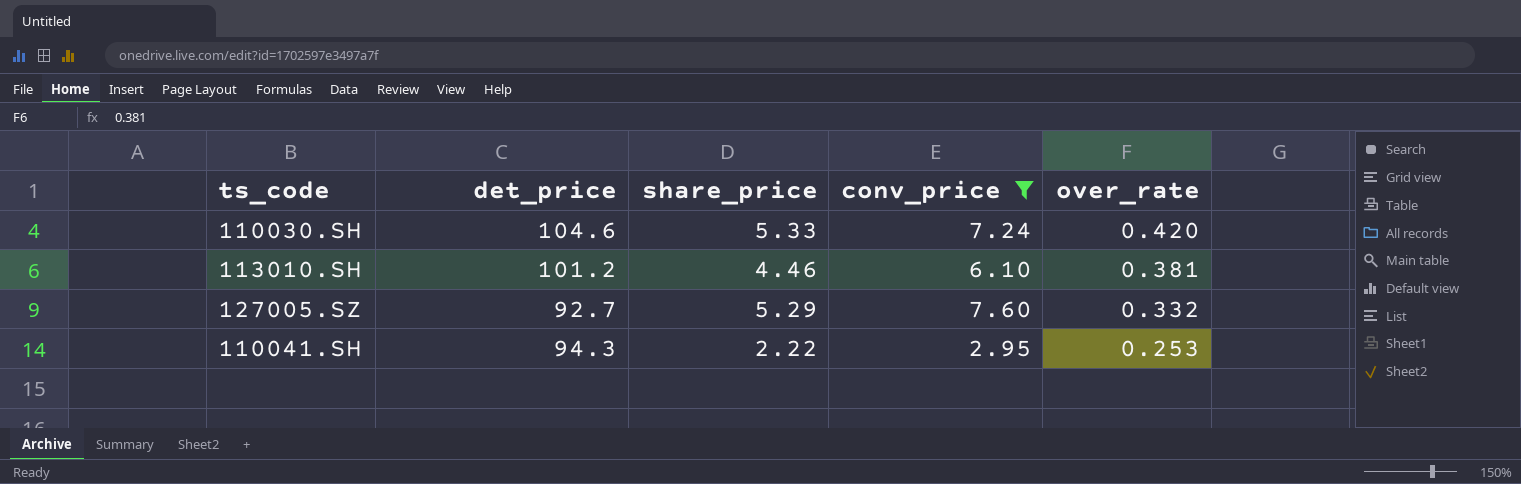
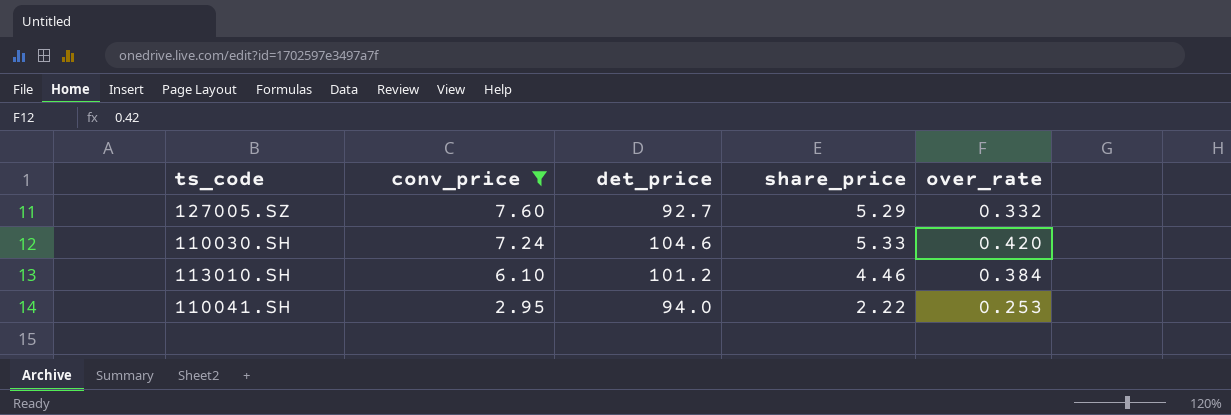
row order: over_rate descending -> conv_price descending
column conv_price | position: 4 -> 2
113010.SH | over_rate: 0.381 -> 0.384
110041.SH | det_price: 94.3 -> 94.0

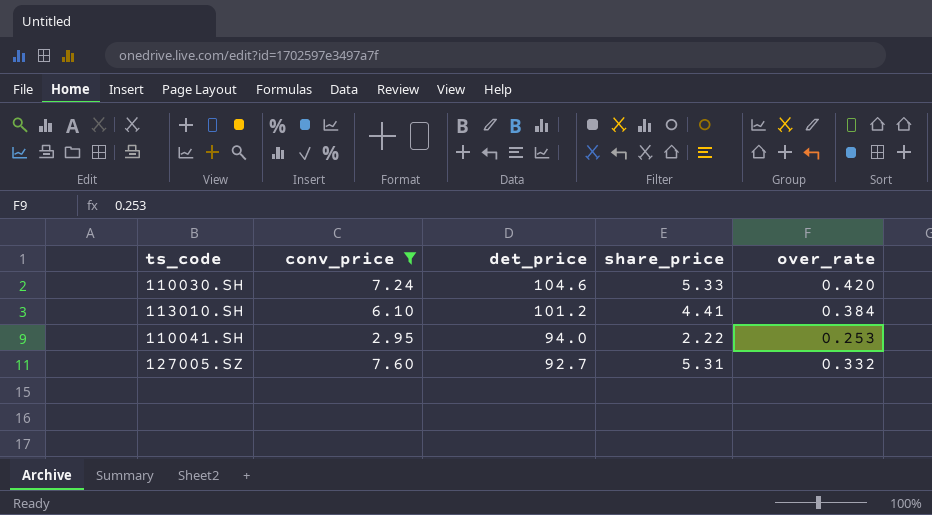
row order: conv_price descending -> det_price descending
113010.SH | share_price: 4.46 -> 4.41
127005.SZ | share_price: 5.29 -> 5.31

